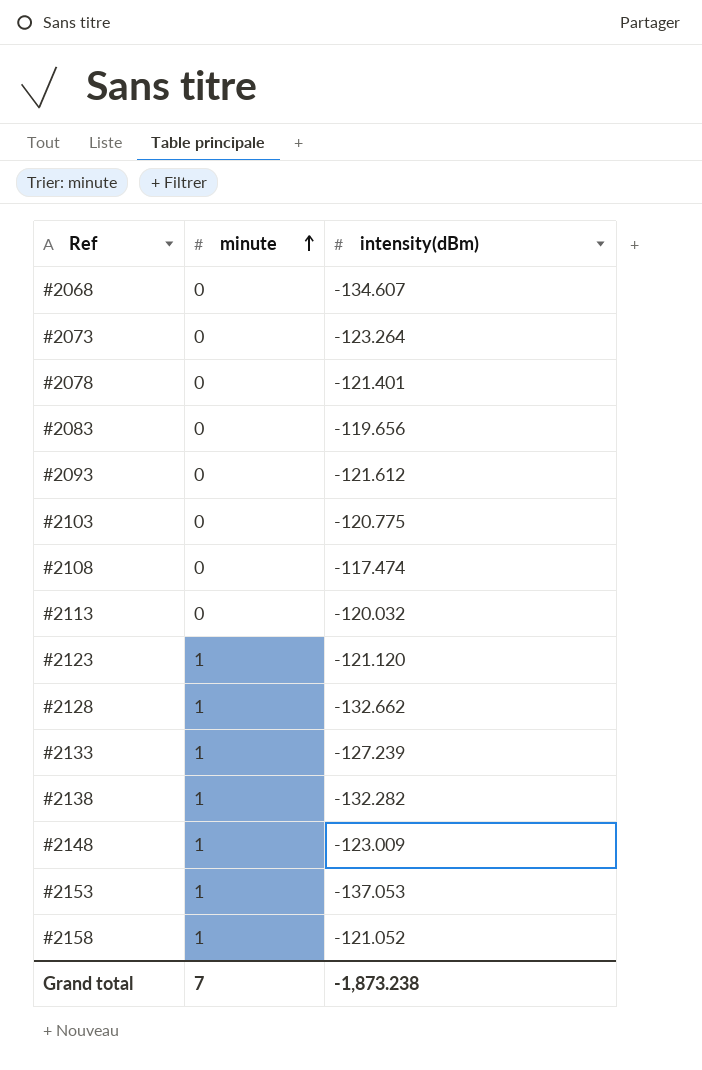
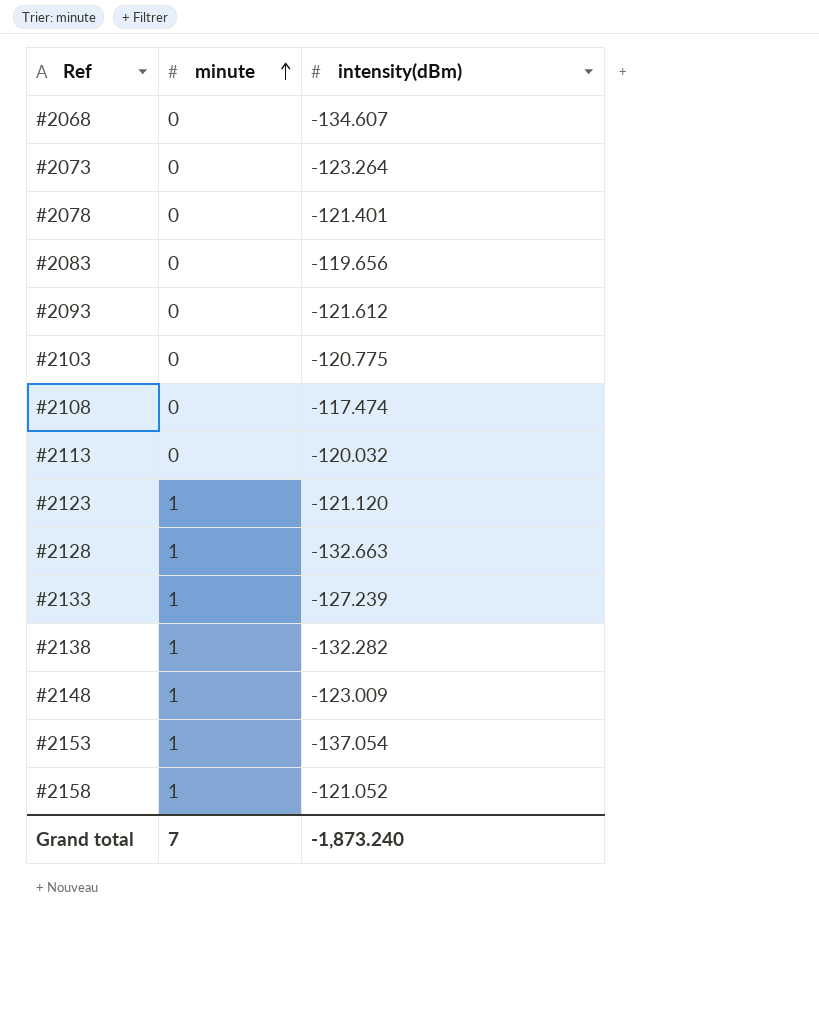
#2128 | intensity(dBm): -132.662 -> -132.663
#2153 | intensity(dBm): -137.053 -> -137.054
Grand total | intensity(dBm): -1,873.238 -> -1,873.240

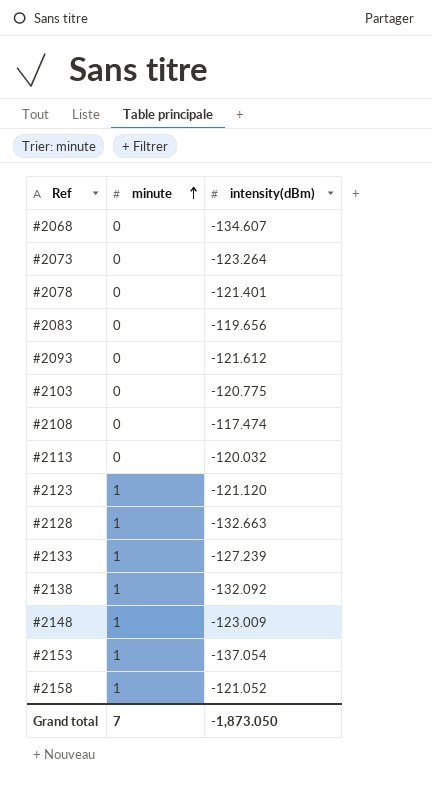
#2138 | intensity(dBm): -132.282 -> -132.092
Grand total | intensity(dBm): -1,873.240 -> -1,873.050

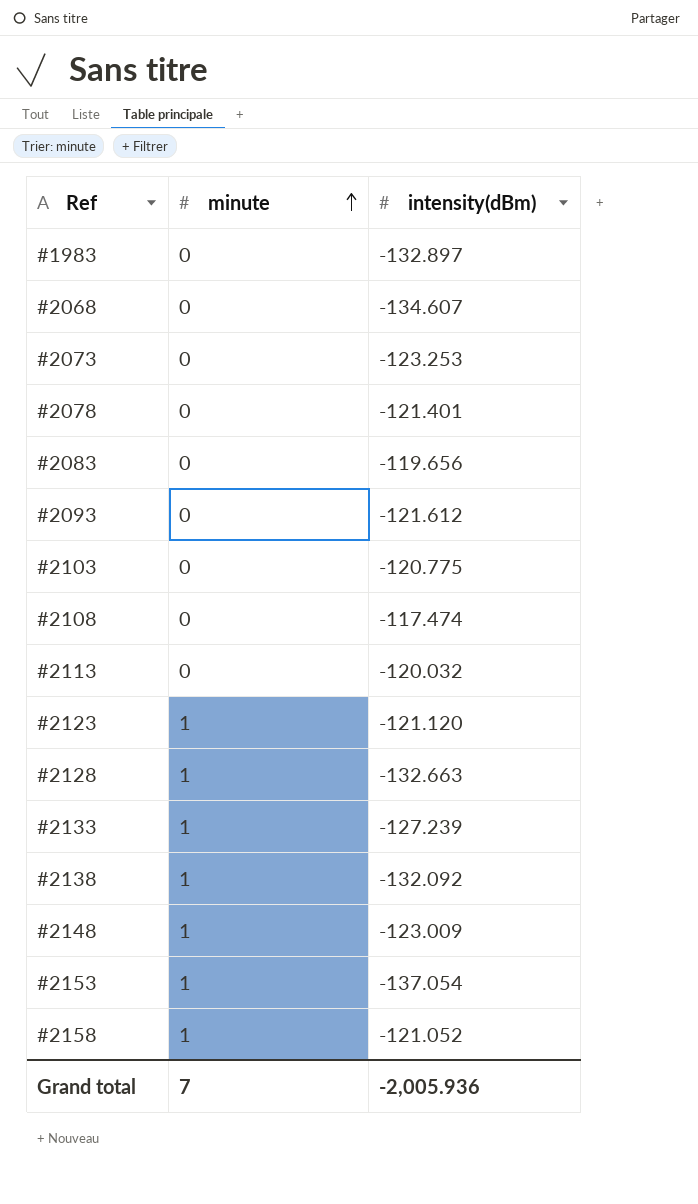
row #1983: none -> 0 | -132.897
#2073 | intensity(dBm): -123.264 -> -123.253
Grand total | intensity(dBm): -1,873.050 -> -2,005.936

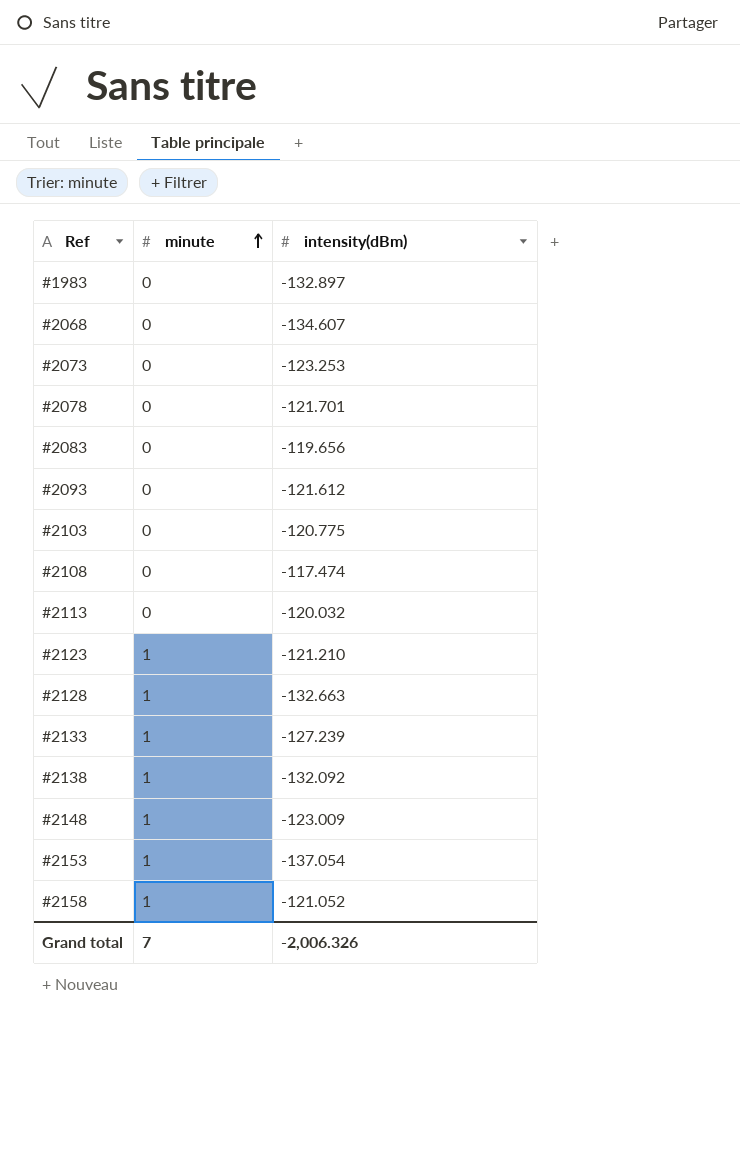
#2078 | intensity(dBm): -121.401 -> -121.701
#2123 | intensity(dBm): -121.120 -> -121.210
Grand total | intensity(dBm): -2,005.936 -> -2,006.326

